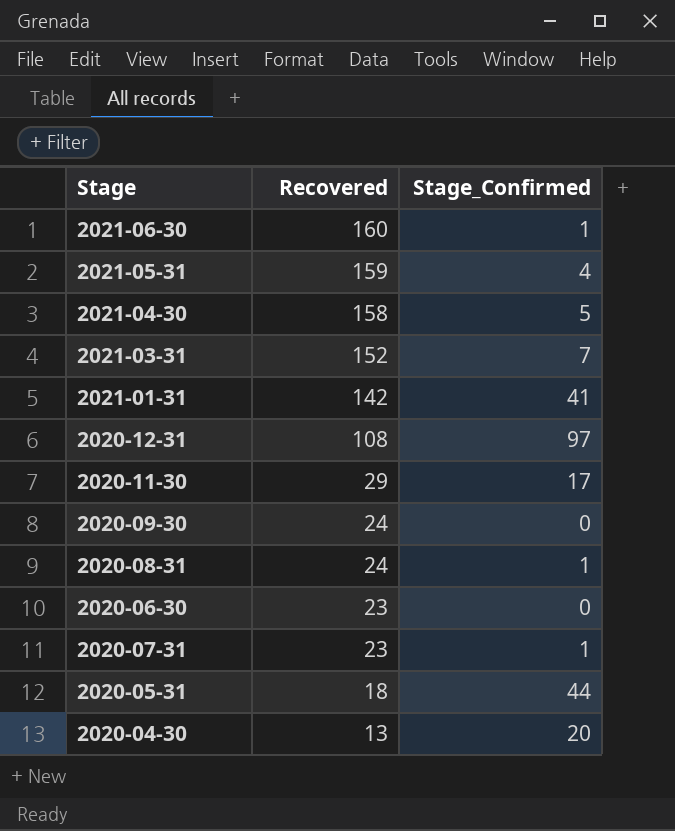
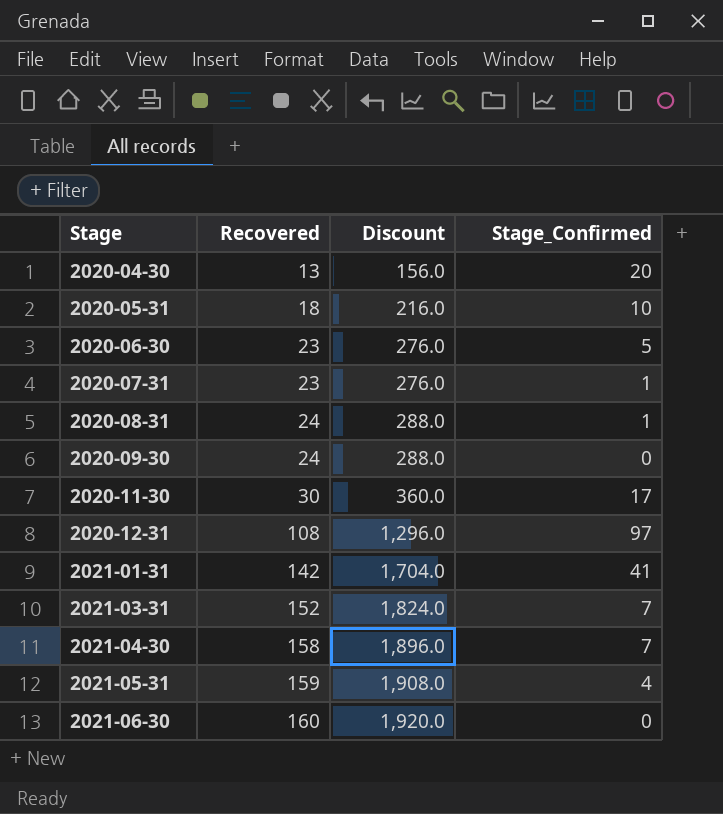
row order: Recovered descending -> Stage ascending
column Discount | formula: none -> [Recovered] * 12
2020-05-31 | Stage_Confirmed: 44 -> 10
2020-06-30 | Stage_Confirmed: 0 -> 5
2020-11-30 | Recovered: 29 -> 30
2021-04-30 | Stage_Confirmed: 5 -> 7
2021-06-30 | Stage_Confirmed: 1 -> 0

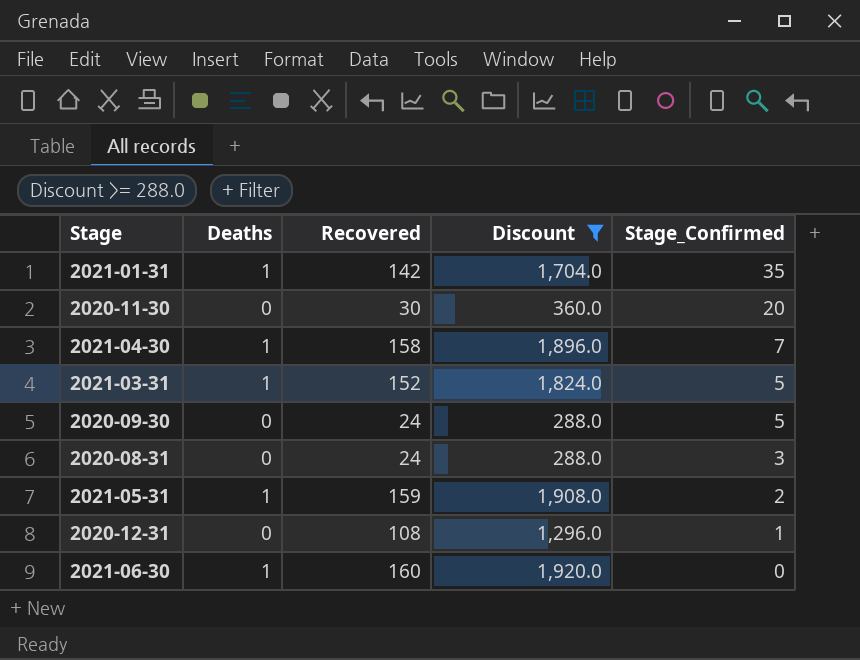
filter: none -> Discount >= 288.0
row order: Stage ascending -> Stage_Confirmed descending
column Deaths | position: none -> 2
2021-01-31 | Stage_Confirmed: 41 -> 35
2020-11-30 | Stage_Confirmed: 17 -> 20
2021-03-31 | Stage_Confirmed: 7 -> 5
2020-09-30 | Stage_Confirmed: 0 -> 5
2020-08-31 | Stage_Confirmed: 1 -> 3
2021-05-31 | Stage_Confirmed: 4 -> 2
2020-12-31 | Stage_Confirmed: 97 -> 1

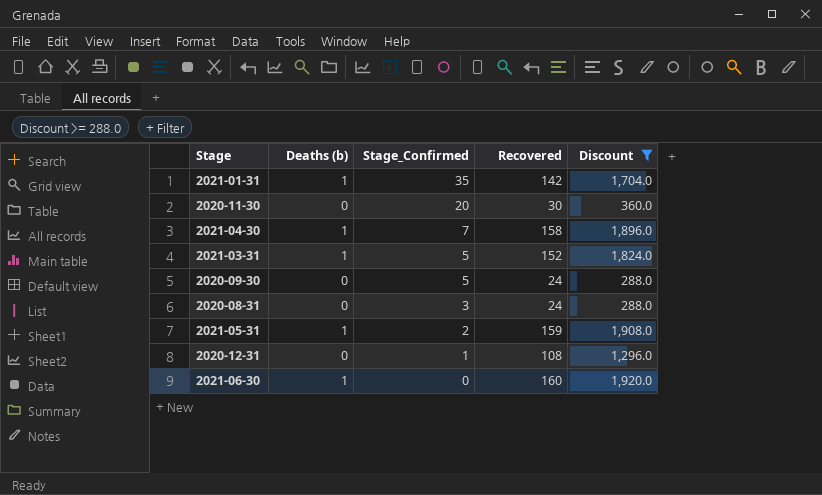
column name: Deaths -> Deaths (b)
column Stage_Confirmed | position: 5 -> 3

